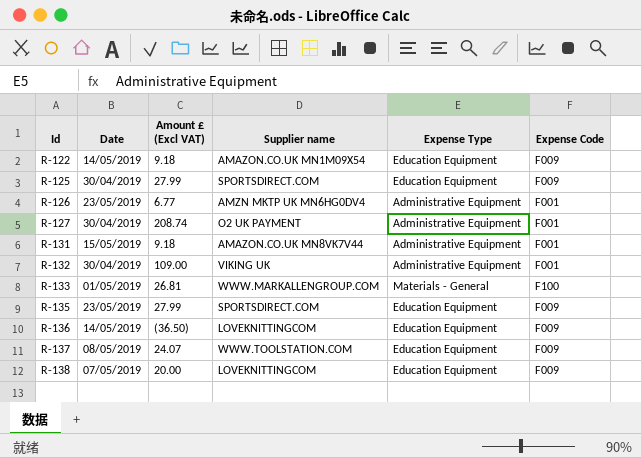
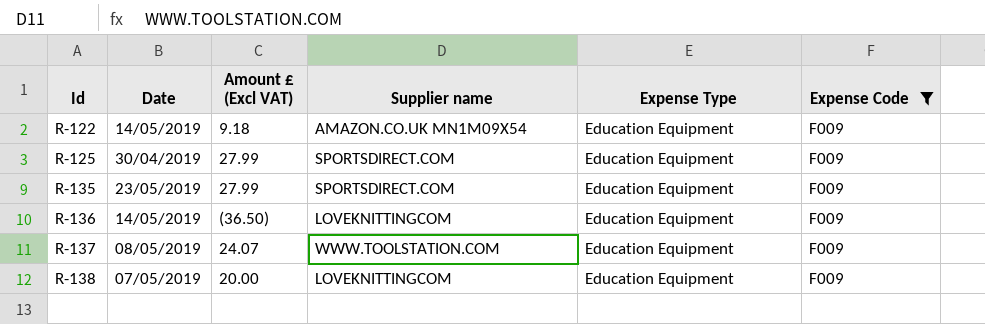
filter: none -> Expense Code = F009

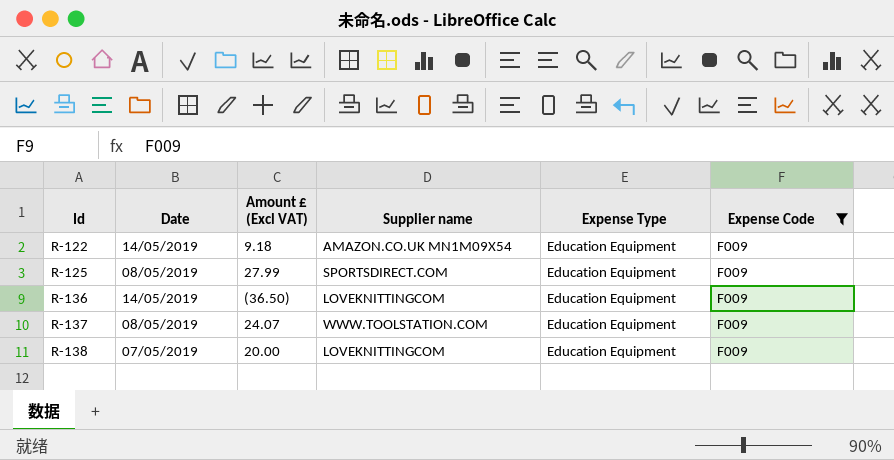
row R-135: 23/05/2019 | 27.99 | SPORTSDIRECT.COM | Education Equipment | F009 -> none
R-125 | Date: 30/04/2019 -> 08/05/2019

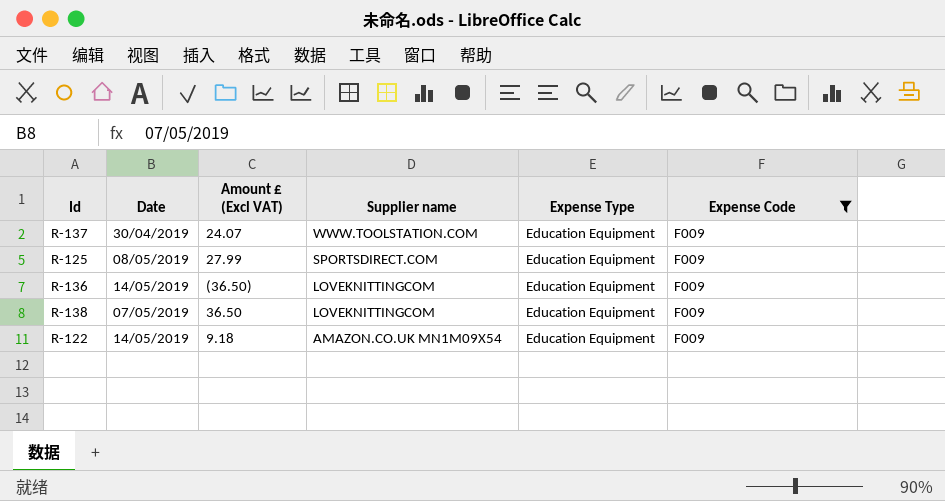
row order: Id ascending -> Supplier name descending
R-137 | Date: 08/05/2019 -> 30/04/2019
R-138 | Amount £ (Excl VAT): 20.00 -> 36.50

